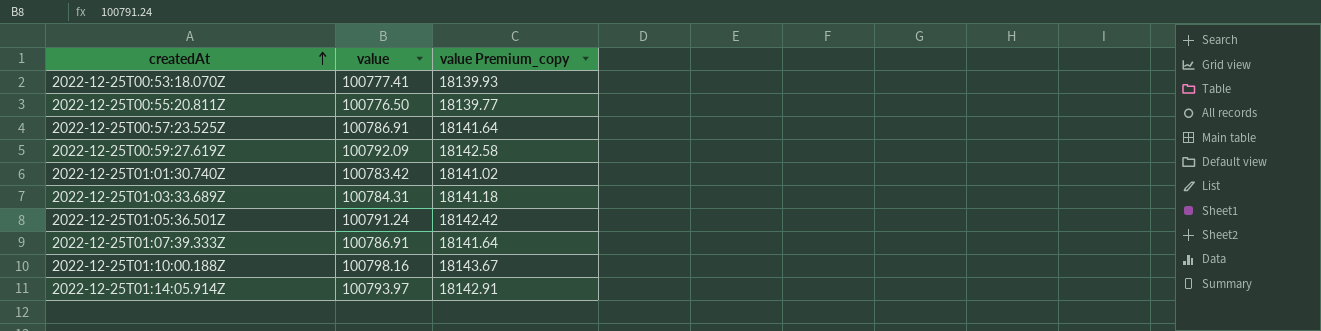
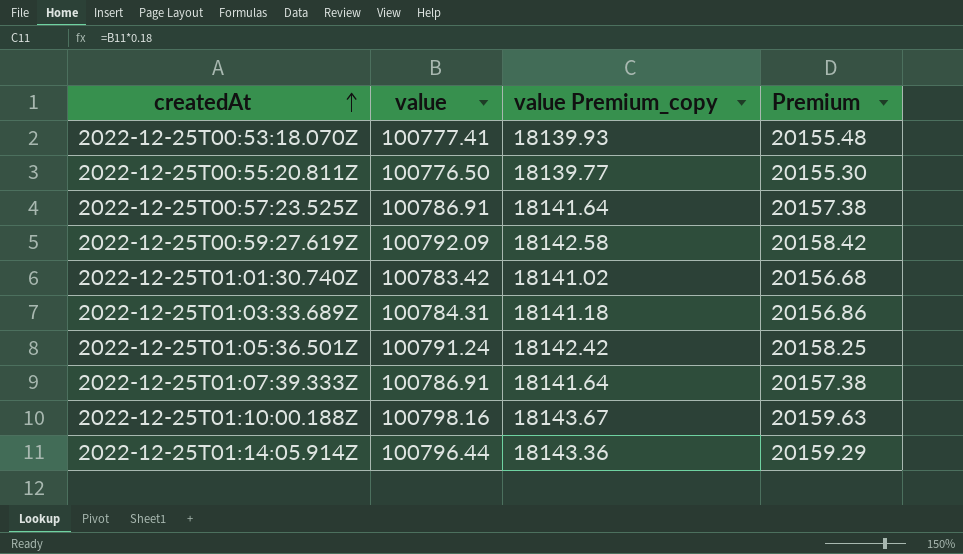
column Premium | formula: none -> [value] * 0.2
2022-12-25T01:14:05.914Z | value: 100793.97 -> 100796.44
2022-12-25T01:14:05.914Z | value Premium_copy: 18142.91 -> 18143.36

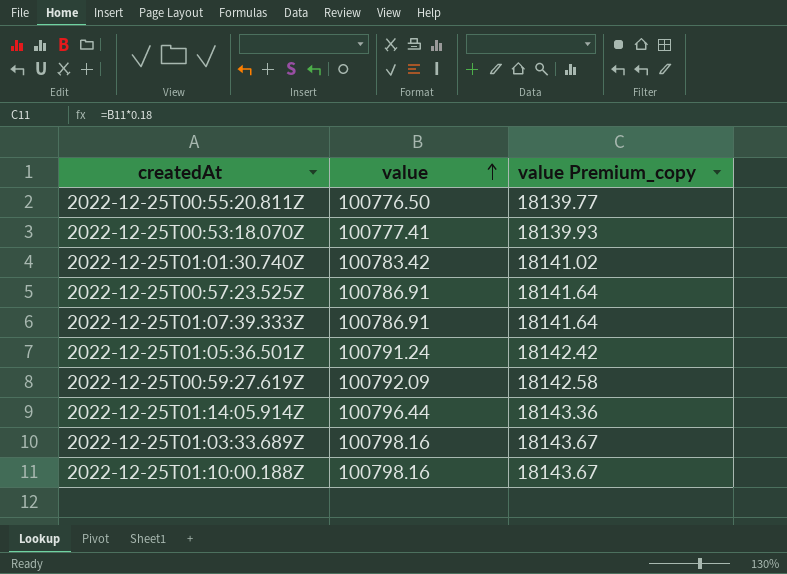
row order: createdAt ascending -> value ascending
column Premium | formula: [value] * 0.2 -> none
2022-12-25T01:03:33.689Z | value: 100784.31 -> 100798.16
2022-12-25T01:03:33.689Z | value Premium_copy: 18141.18 -> 18143.67

